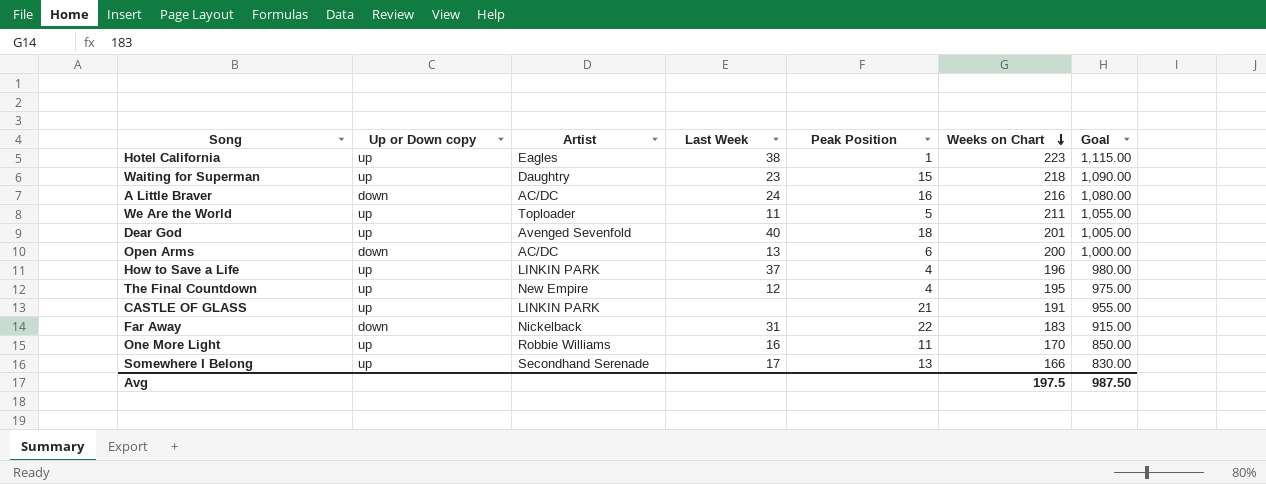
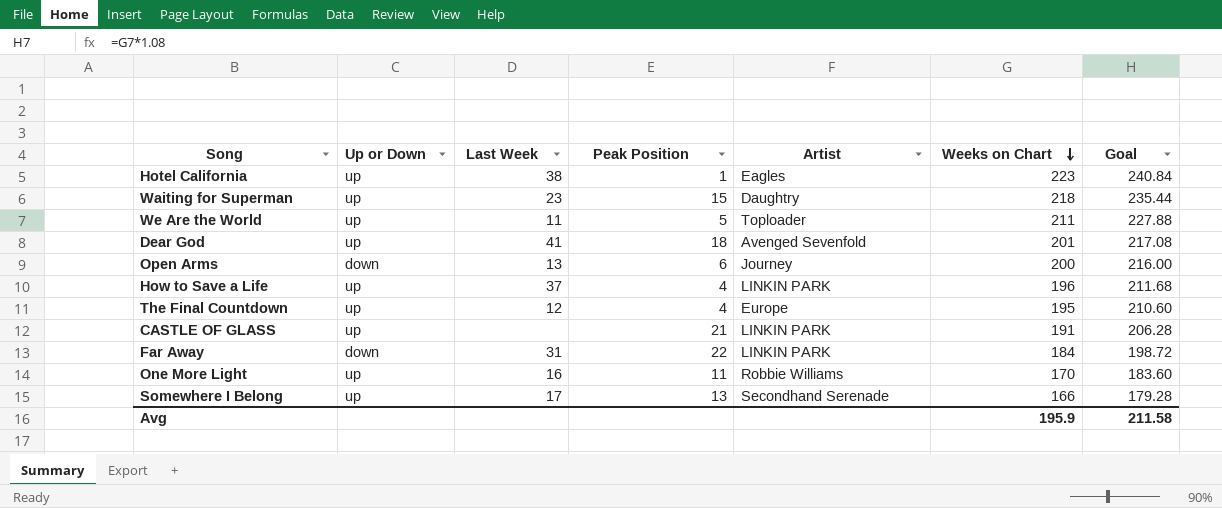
column name: Up or Down copy -> Up or Down
column Artist | position: 3 -> 5
column Goal | formula: [Weeks on Chart] * 5 -> [Weeks on Chart] * 1.08
row A Little Braver: down | AC/DC | 24 | 16 | 216 | 1,080.00 -> none
Dear God | Last Week: 40 -> 41
Open Arms | Artist: AC/DC -> Journey
The Final Countdown | Artist: New Empire -> Europe
Far Away | Artist: Nickelback -> LINKIN PARK
Far Away | Weeks on Chart: 183 -> 184
Avg | Weeks on Chart: 197.5 -> 195.9
Avg | Goal: 987.50 -> 211.58

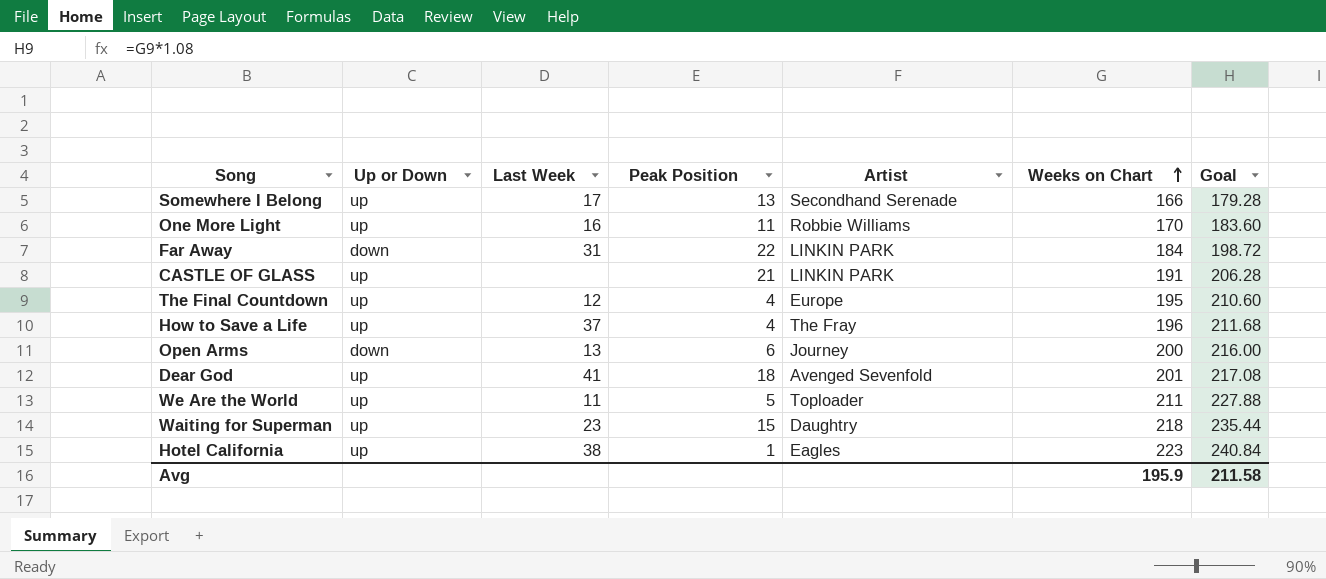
row order: Weeks on Chart descending -> Weeks on Chart ascending
How to Save a Life | Artist: LINKIN PARK -> The Fray

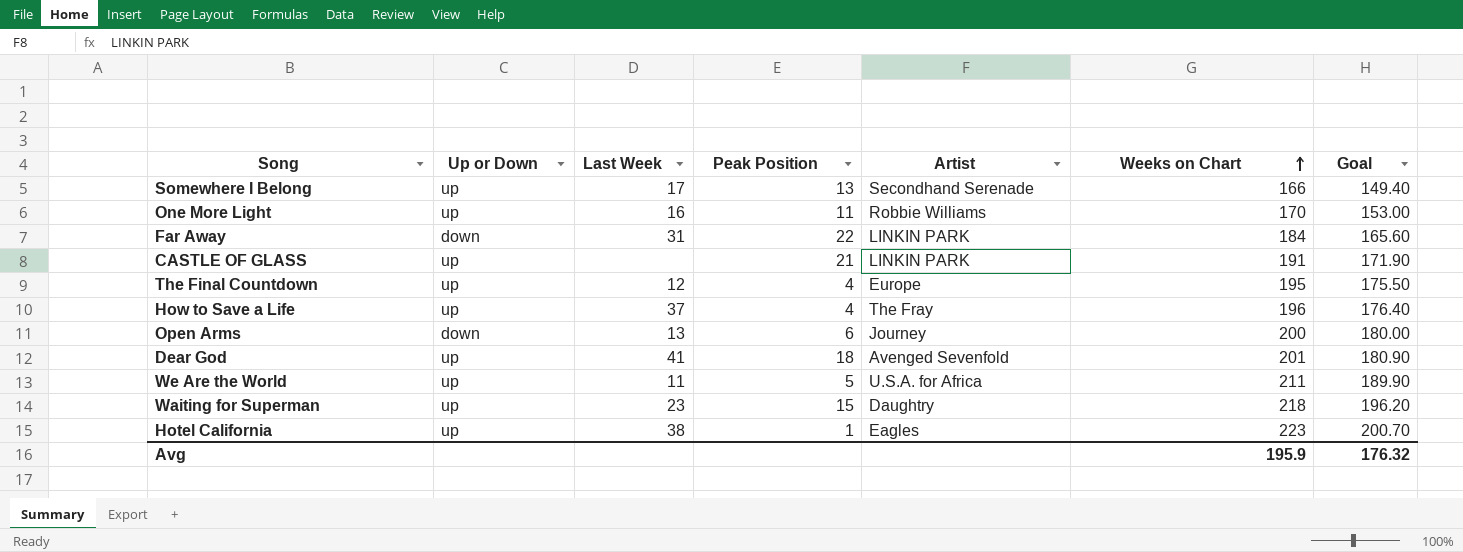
column Goal | formula: [Weeks on Chart] * 1.08 -> [Weeks on Chart] * 0.9
We Are the World | Artist: Toploader -> U.S.A. for Africa
Avg | Goal: 211.58 -> 176.32

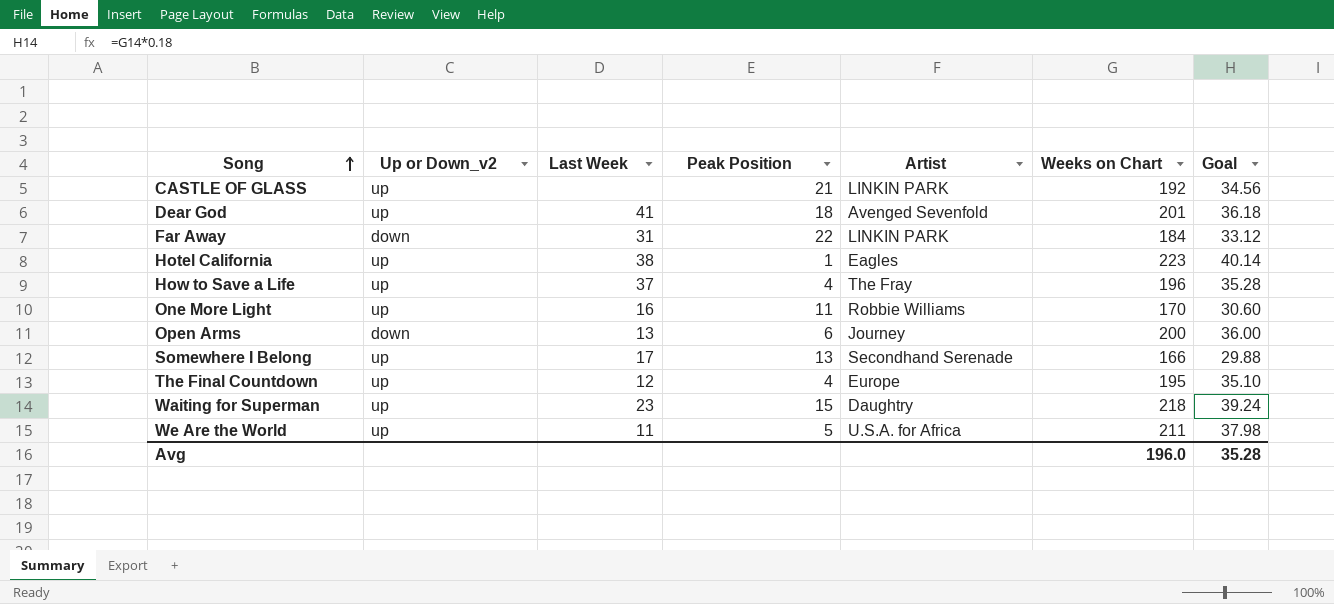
row order: Weeks on Chart ascending -> Song ascending
column name: Up or Down -> Up or Down_v2
column Goal | formula: [Weeks on Chart] * 0.9 -> [Weeks on Chart] * 0.18
CASTLE OF GLASS | Weeks on Chart: 191 -> 192
Avg | Weeks on Chart: 195.9 -> 196.0
Avg | Goal: 176.32 -> 35.28

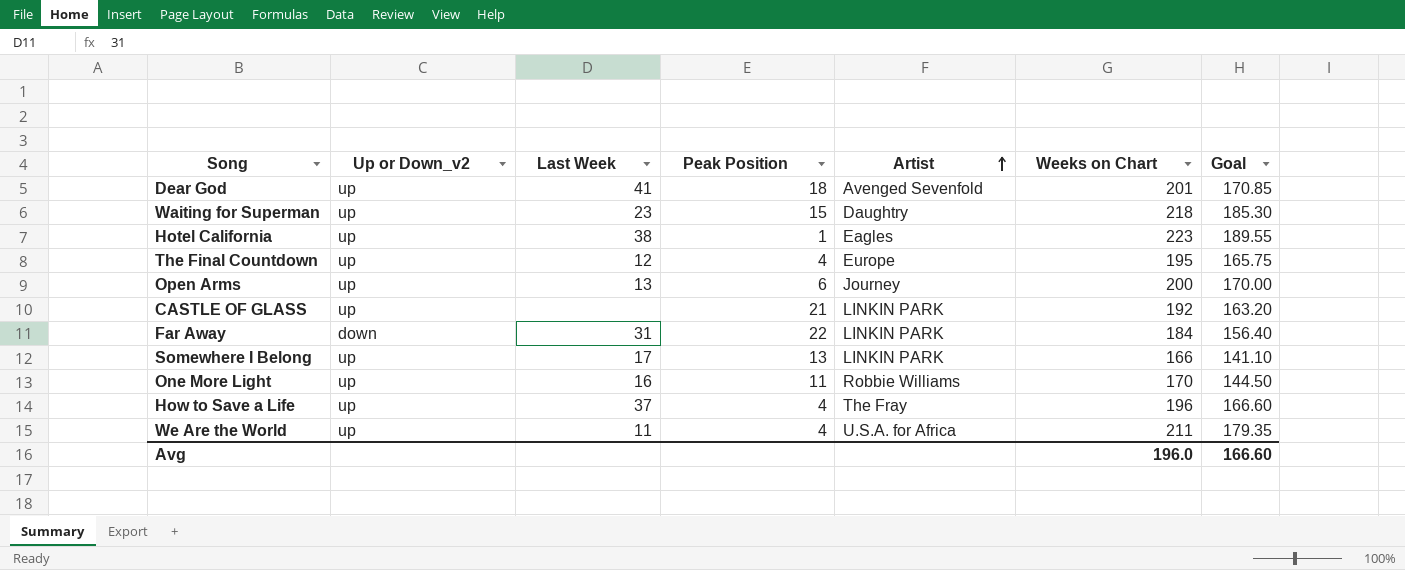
row order: Song ascending -> Artist ascending
column Goal | formula: [Weeks on Chart] * 0.18 -> [Weeks on Chart] * 0.85
Open Arms | Up or Down_v2: down -> up
Somewhere I Belong | Artist: Secondhand Serenade -> LINKIN PARK
We Are the World | Peak Position: 5 -> 4
Avg | Goal: 35.28 -> 166.60

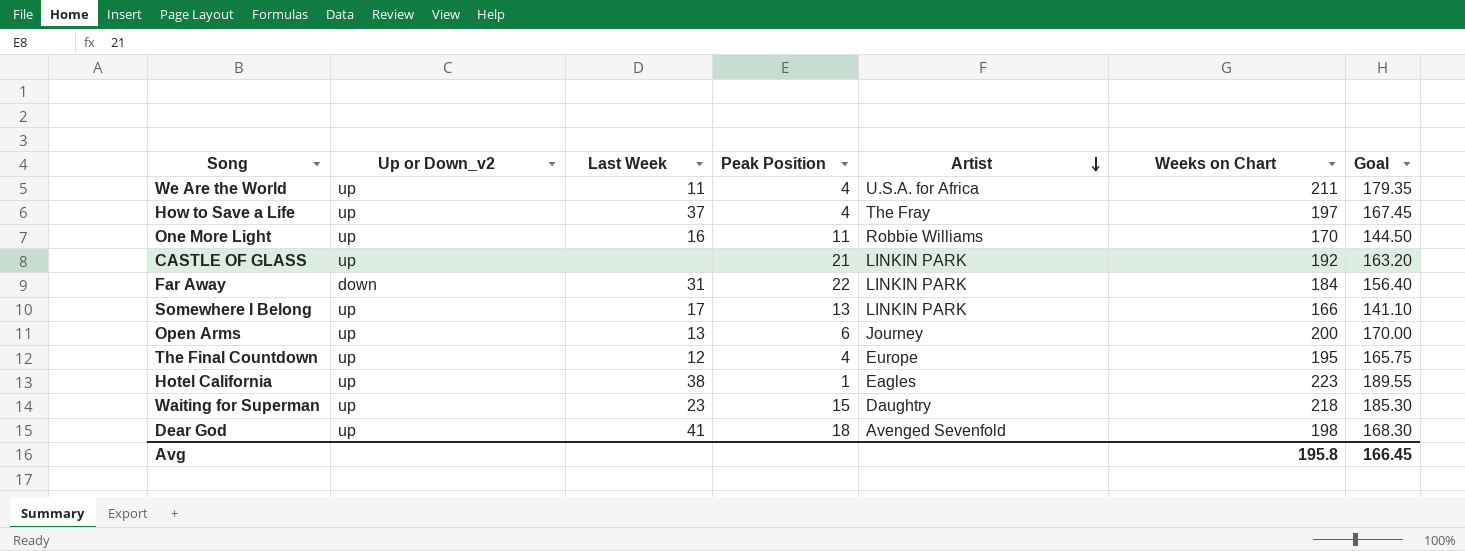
row order: Artist ascending -> Artist descending
How to Save a Life | Weeks on Chart: 196 -> 197
How to Save a Life | Goal: 166.60 -> 167.45
Dear God | Weeks on Chart: 201 -> 198
Dear God | Goal: 170.85 -> 168.30
Avg | Weeks on Chart: 196.0 -> 195.8
Avg | Goal: 166.60 -> 166.45

